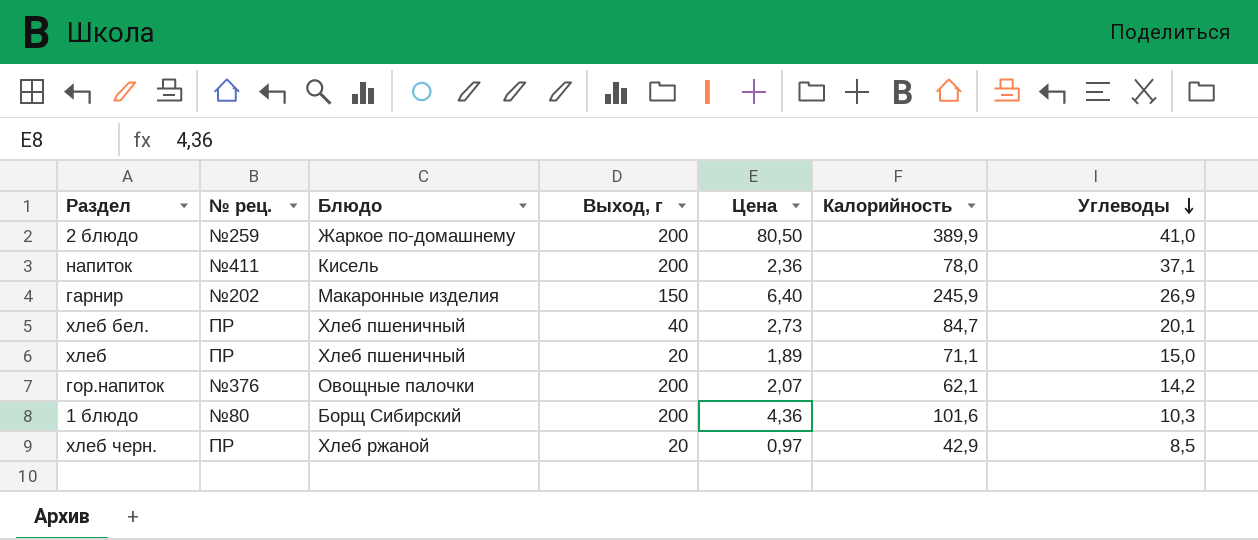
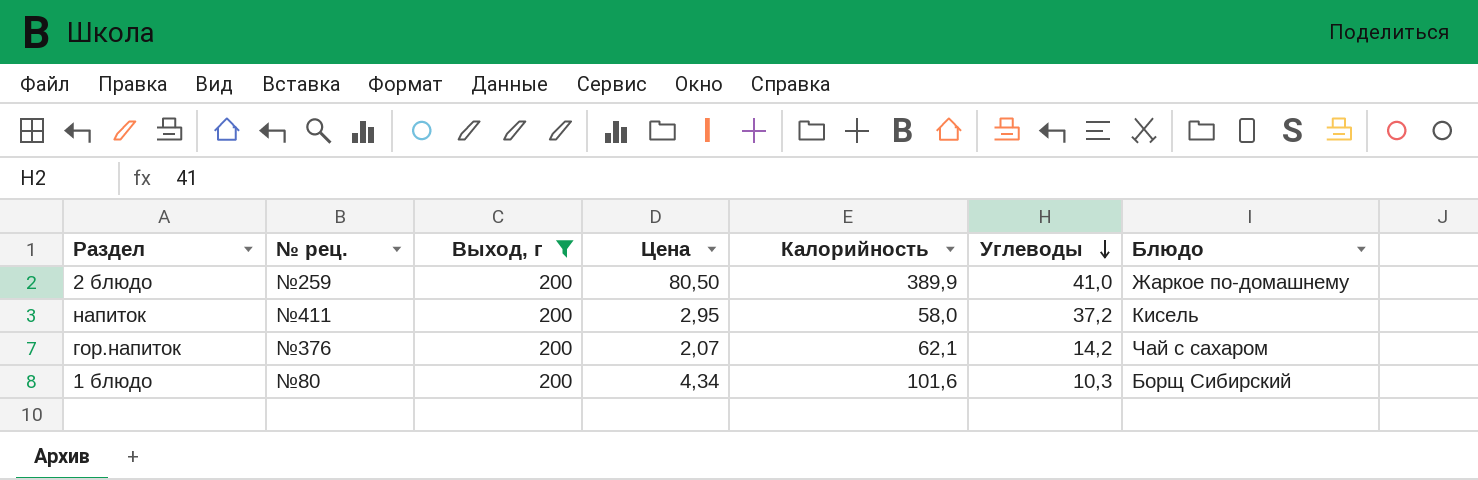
filter: none -> Выход, г = 200
column Блюдо | position: 3 -> 7
напиток | Цена: 2,36 -> 2,95
напиток | Калорийность: 78,0 -> 58,0
напиток | Углеводы: 37,1 -> 37,2
гор.напиток | Блюдо: Овощные палочки -> Чай с сахаром
1 блюдо | Цена: 4,36 -> 4,34

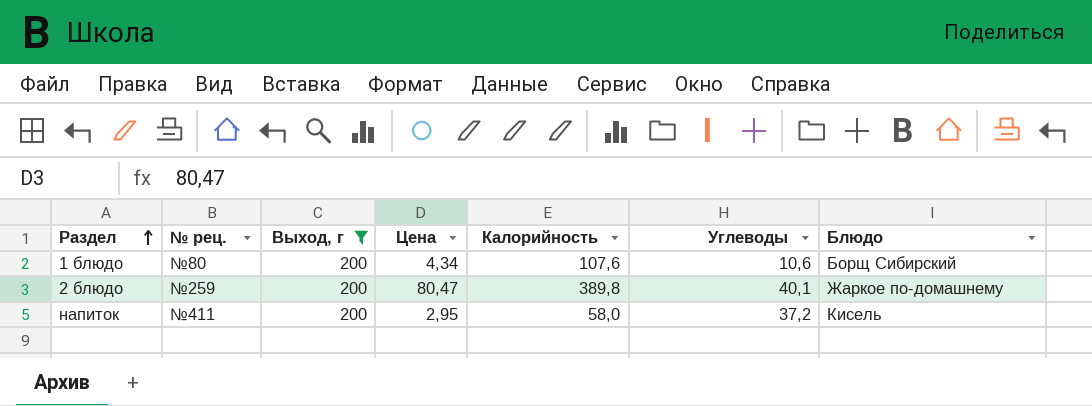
row order: Углеводы descending -> Раздел ascending
row гор.напиток: №376 | 200 | 2,07 | 62,1 | 14,2 | Чай с сахаром -> none
1 блюдо | Калорийность: 101,6 -> 107,6
1 блюдо | Углеводы: 10,3 -> 10,6
2 блюдо | Цена: 80,50 -> 80,47
2 блюдо | Калорийность: 389,9 -> 389,8
2 блюдо | Углеводы: 41,0 -> 40,1

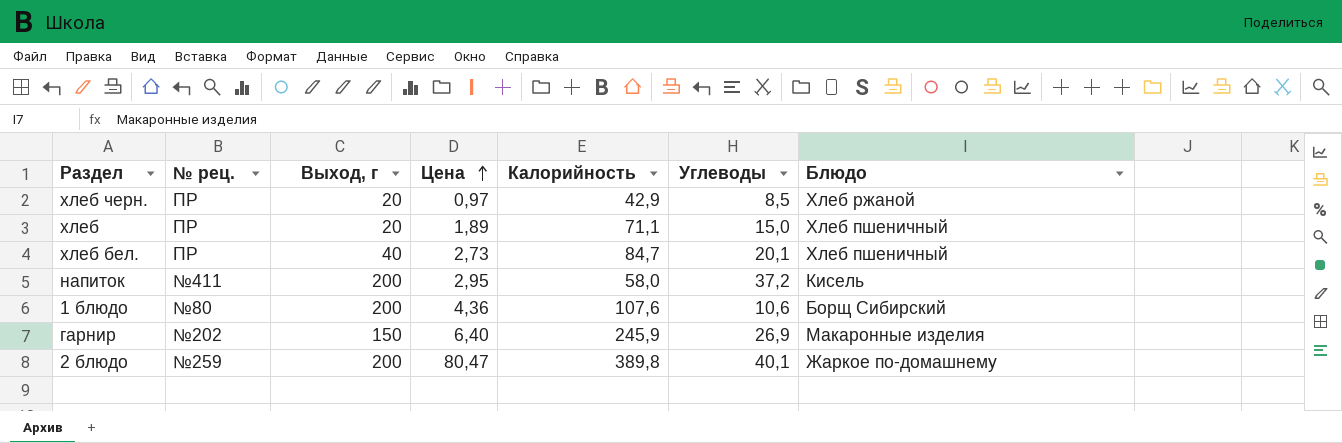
filter: Выход, г = 200 -> none
row order: Раздел ascending -> Цена ascending
1 блюдо | Цена: 4,34 -> 4,36

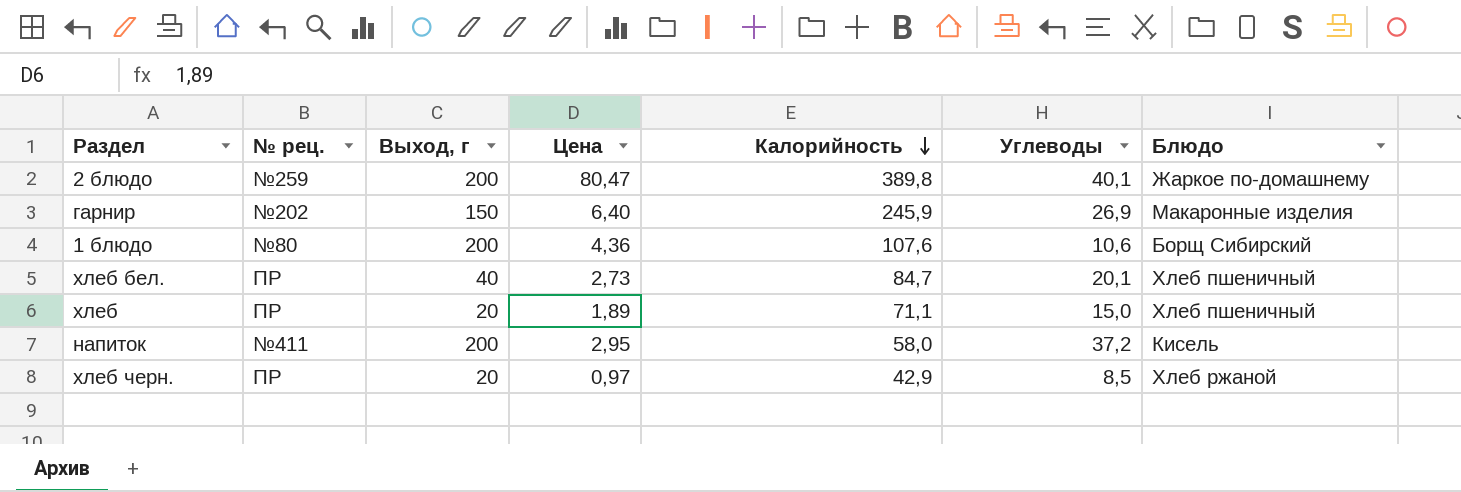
row order: Цена ascending -> Калорийность descending

